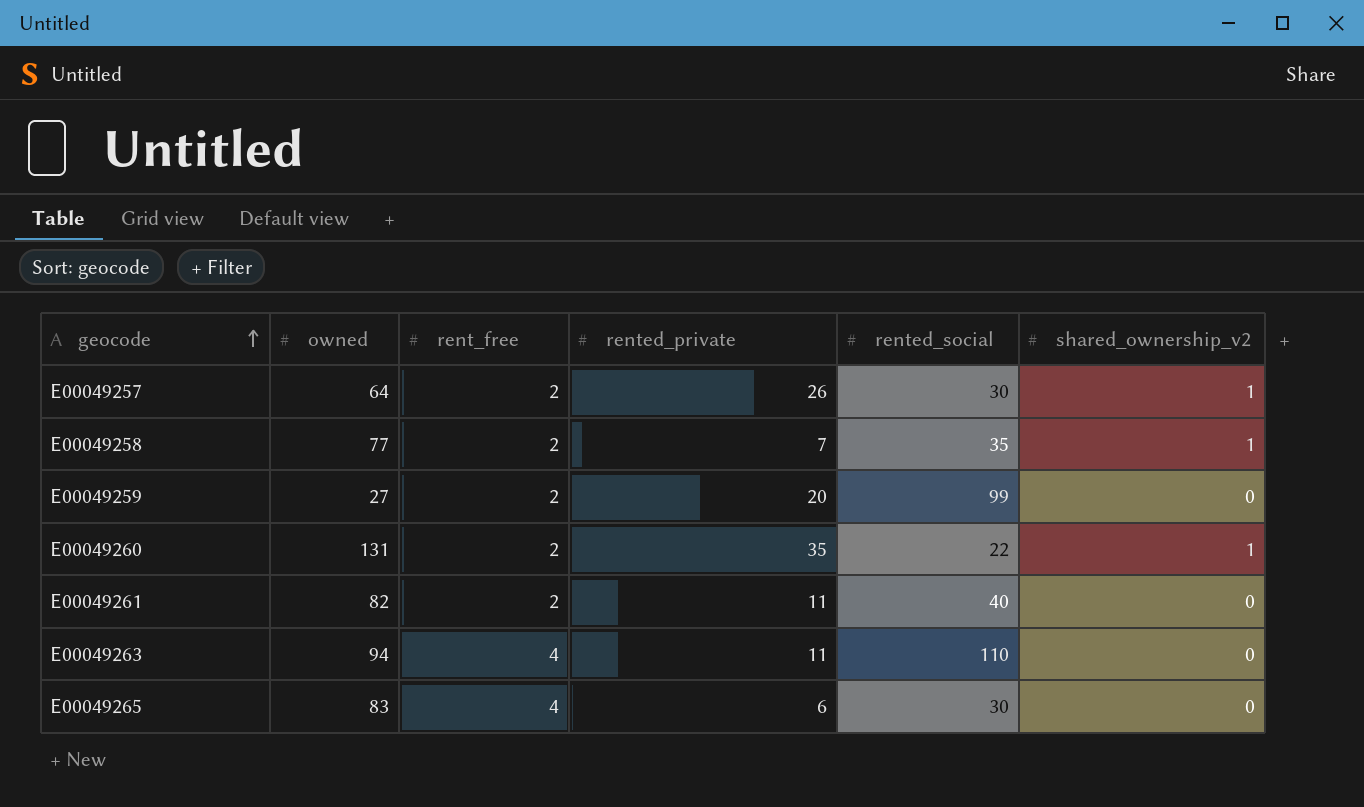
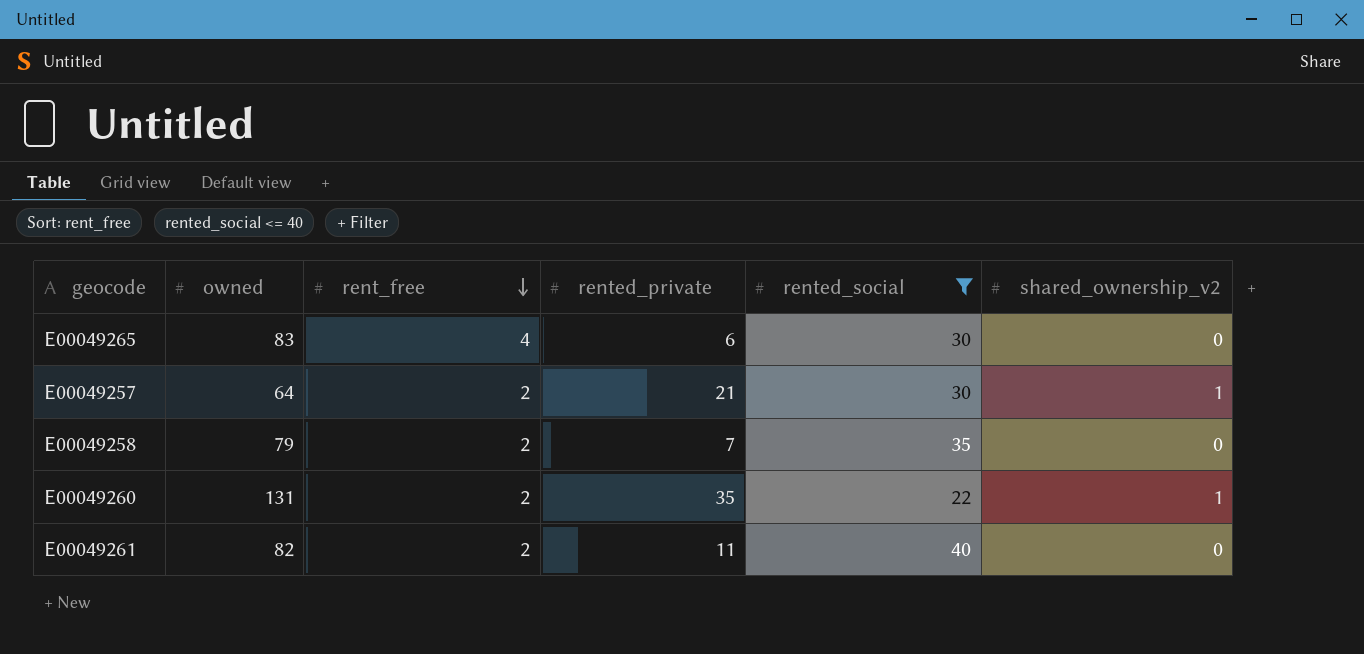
filter: none -> rented_social <= 40
row order: geocode ascending -> rent_free descending
E00049257 | rented_private: 26 -> 21
E00049258 | owned: 77 -> 79
E00049258 | shared_ownership_v2: 1 -> 0

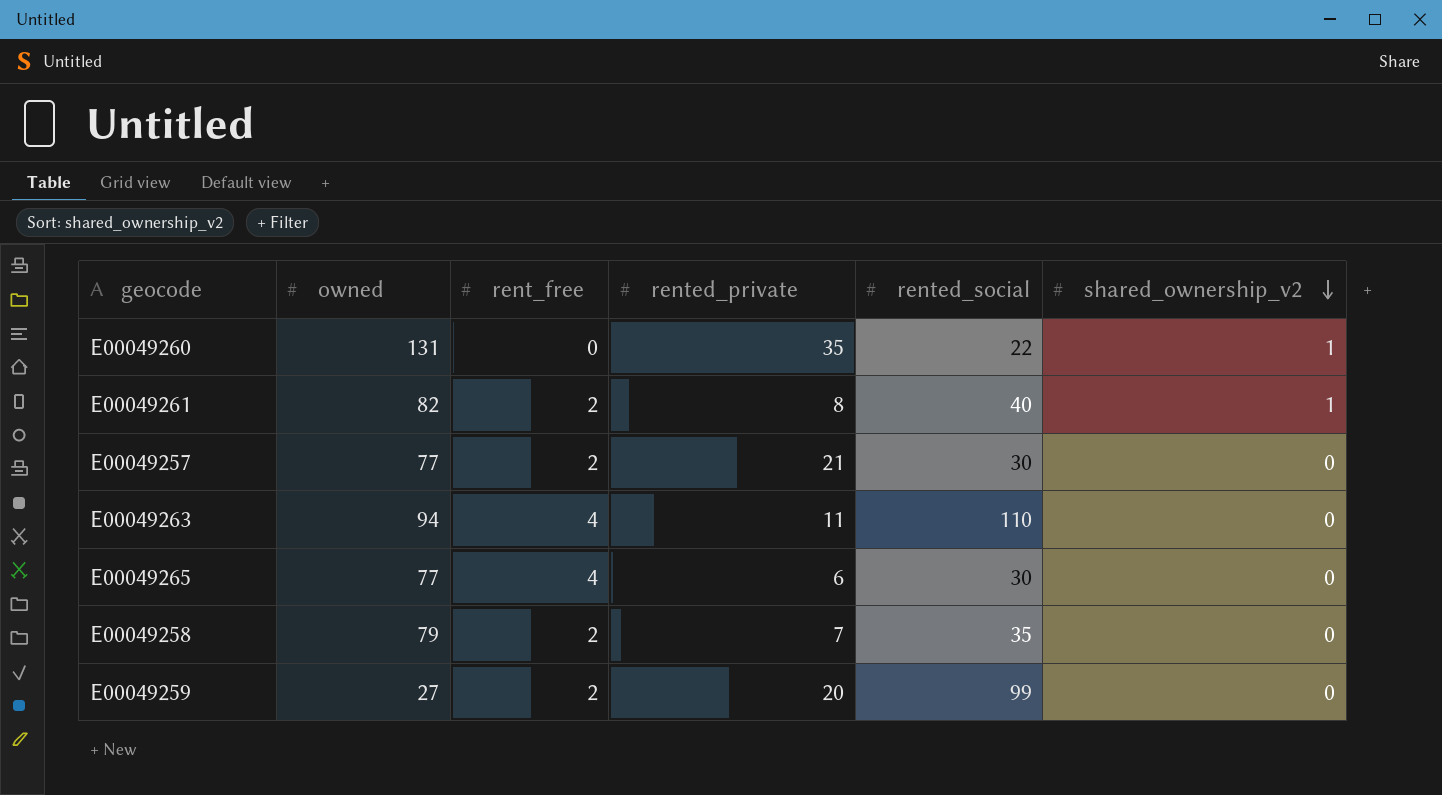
filter: rented_social <= 40 -> none
row order: rent_free descending -> shared_ownership_v2 descending
E00049260 | rent_free: 2 -> 0
E00049261 | rented_private: 11 -> 8
E00049261 | shared_ownership_v2: 0 -> 1
E00049257 | owned: 64 -> 77
E00049257 | shared_ownership_v2: 1 -> 0
E00049265 | owned: 83 -> 77

